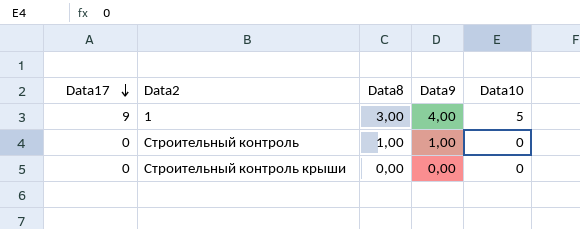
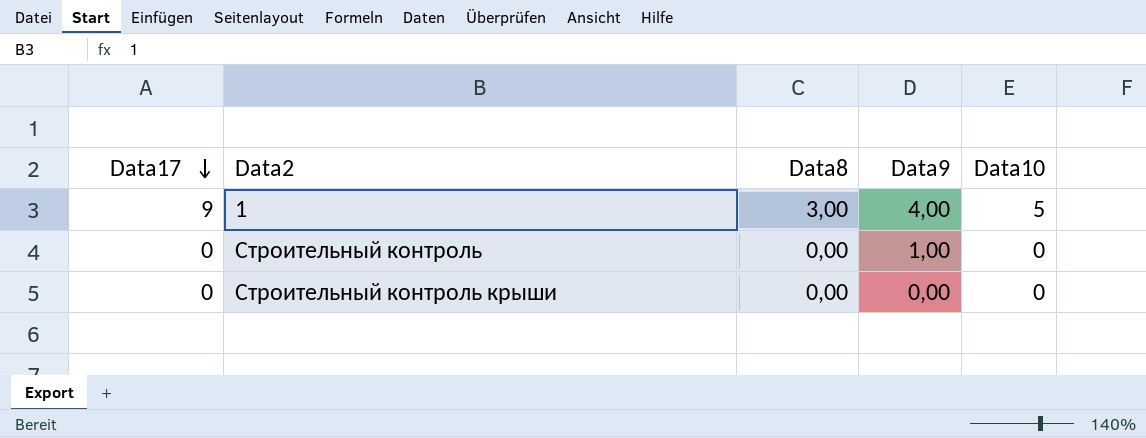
Строительный контроль | Data8: 1,00 -> 0,00

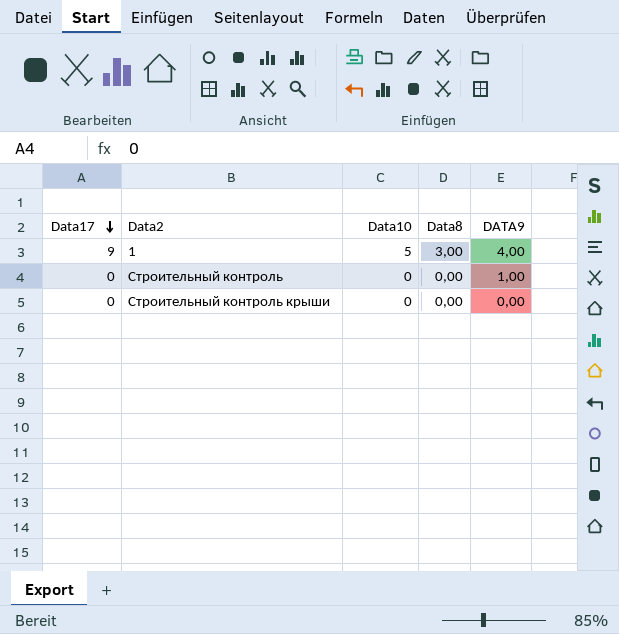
column Data10 | position: 5 -> 3
column name: Data9 -> DATA9

